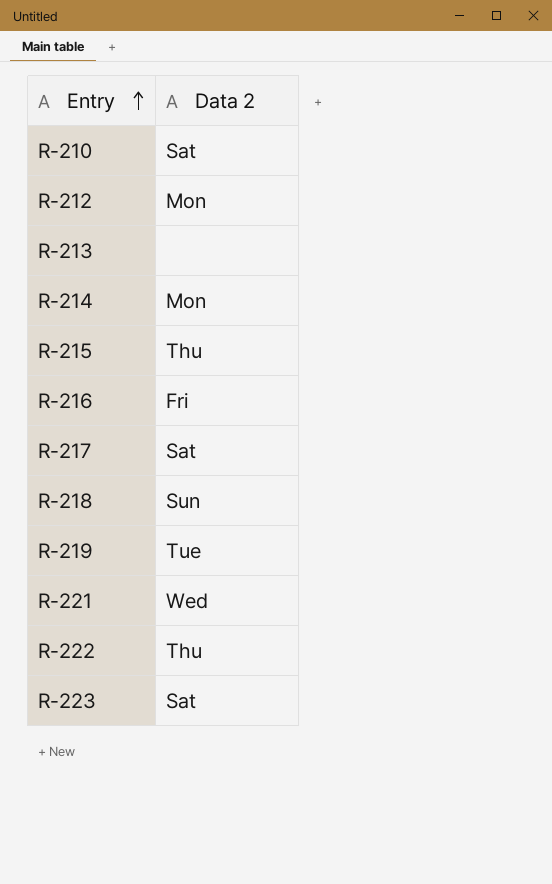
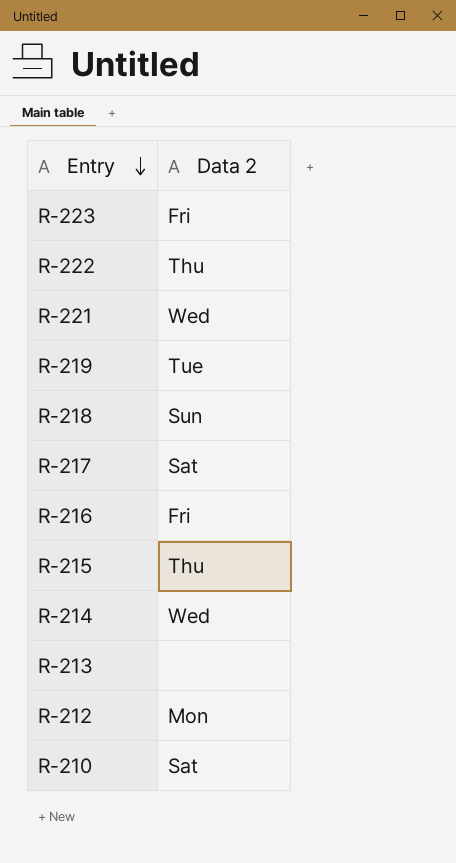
row order: Entry ascending -> Entry descending
R-223 | Data 2: Sat -> Fri
R-214 | Data 2: Mon -> Wed

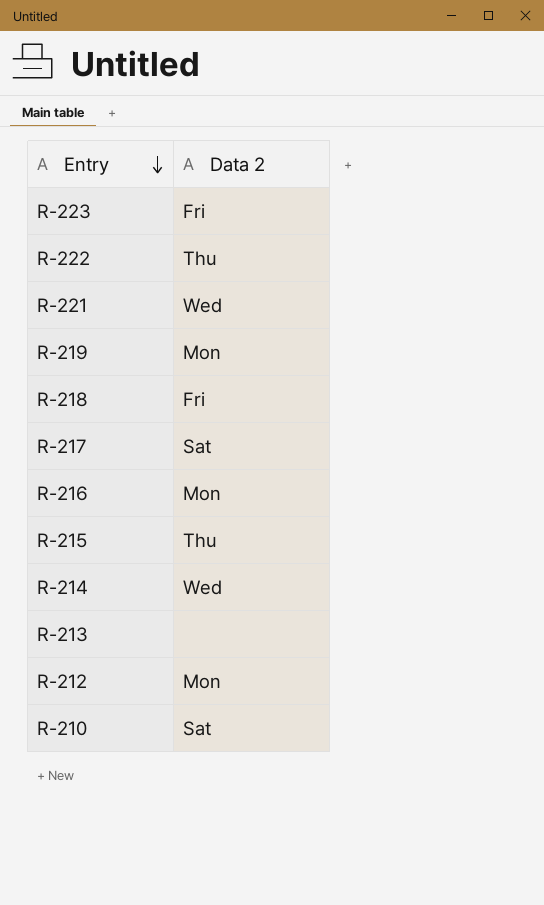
R-219 | Data 2: Tue -> Mon
R-218 | Data 2: Sun -> Fri
R-216 | Data 2: Fri -> Mon

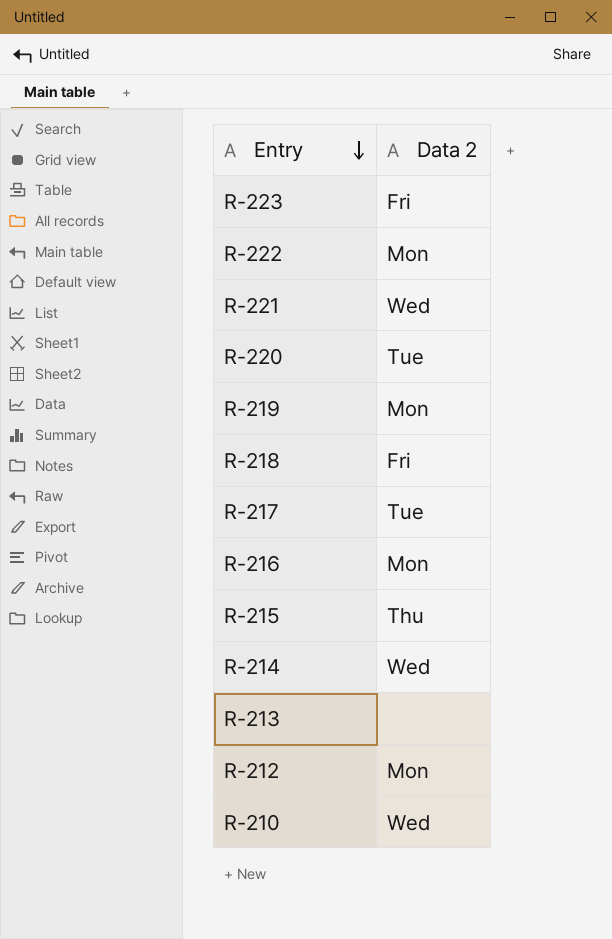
R-222 | Data 2: Thu -> Mon
row R-220: none -> Tue
R-217 | Data 2: Sat -> Tue
R-210 | Data 2: Sat -> Wed

